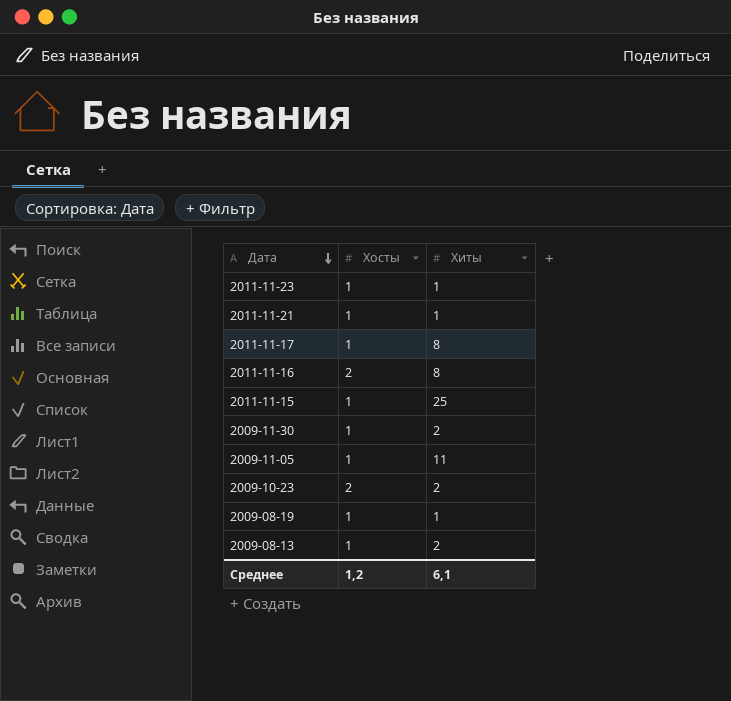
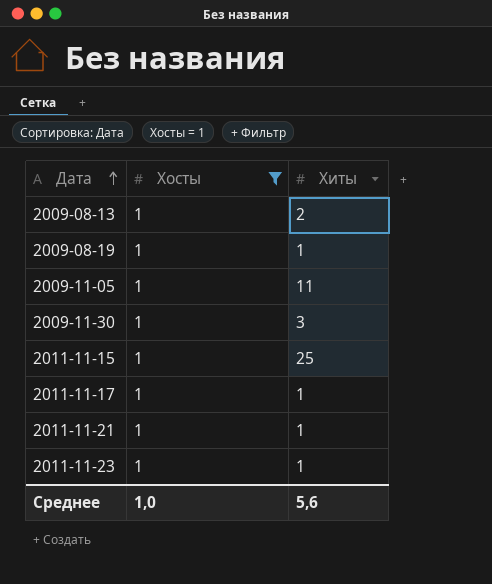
filter: none -> Хосты = 1
row order: Дата descending -> Дата ascending
2009-11-30 | Хиты: 2 -> 3
2011-11-17 | Хиты: 8 -> 1
Среднее | Хосты: 1,2 -> 1,0
Среднее | Хиты: 6,1 -> 5,6

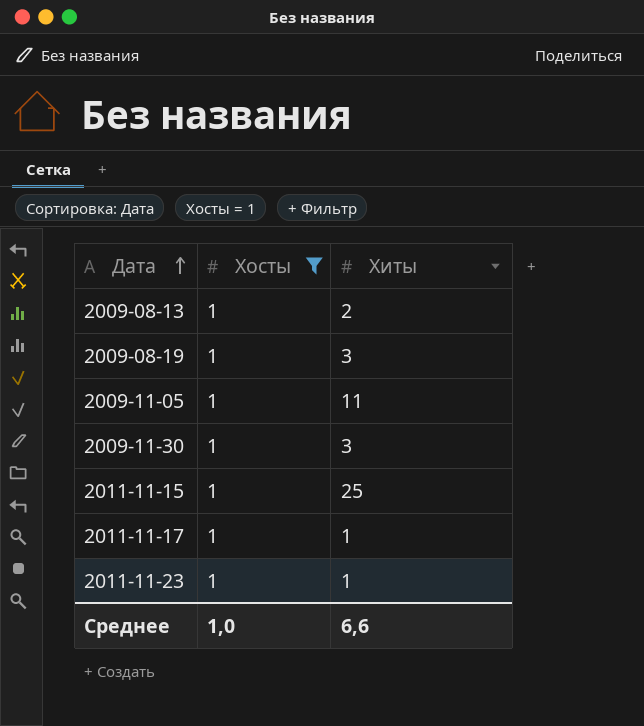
row 2011-11-21: 1 | 1 -> none
2009-08-19 | Хиты: 1 -> 3
Среднее | Хиты: 5,6 -> 6,6

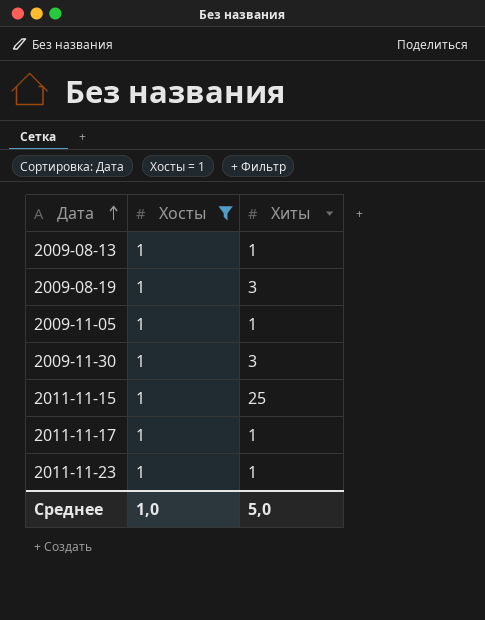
2009-08-13 | Хиты: 2 -> 1
2009-11-05 | Хиты: 11 -> 1
Среднее | Хиты: 6,6 -> 5,0

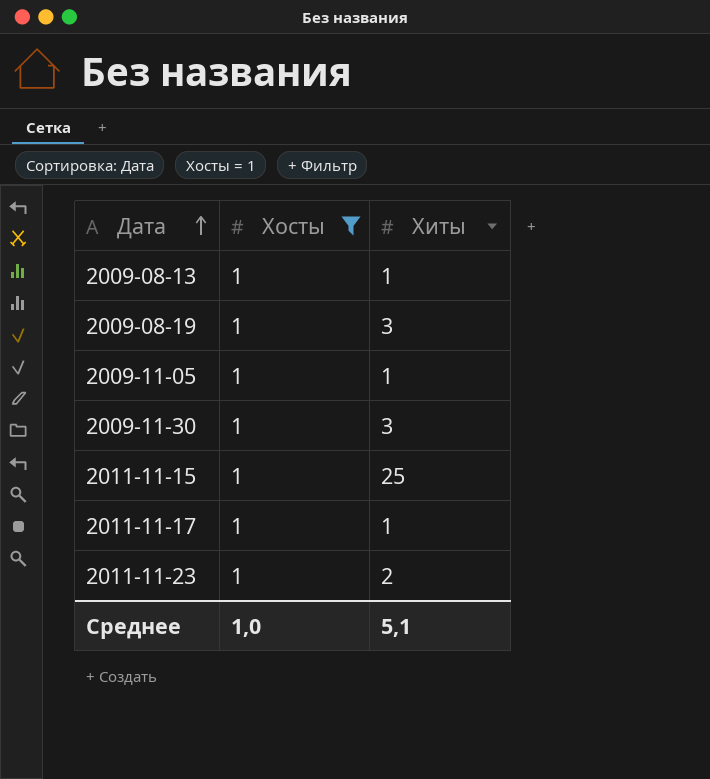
2011-11-23 | Хиты: 1 -> 2
Среднее | Хиты: 5,0 -> 5,1

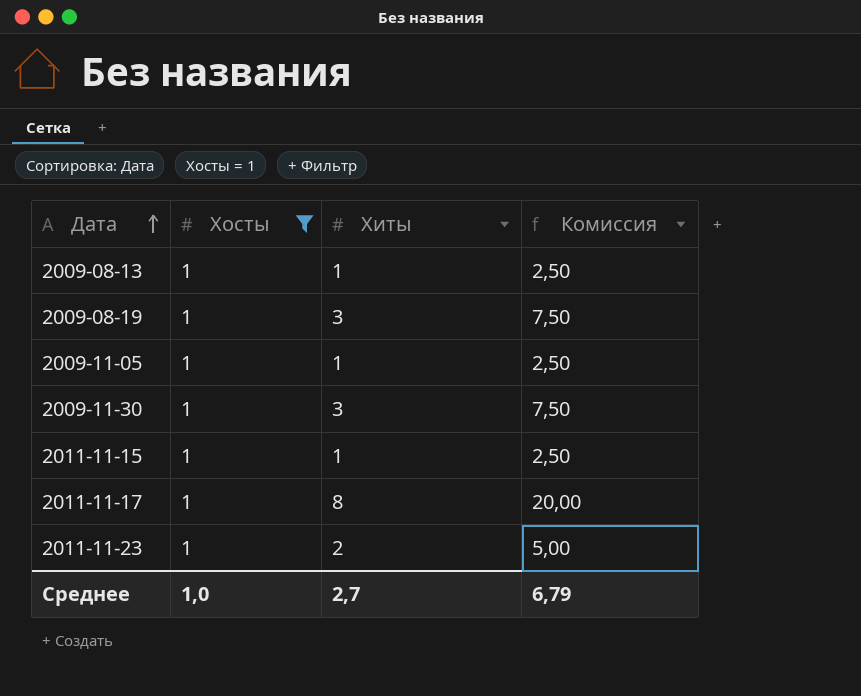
column Комиссия | formula: none -> [Хиты] * 2,5
2011-11-15 | Хиты: 25 -> 1
2011-11-17 | Хиты: 1 -> 8
Среднее | Хиты: 5,1 -> 2,7

